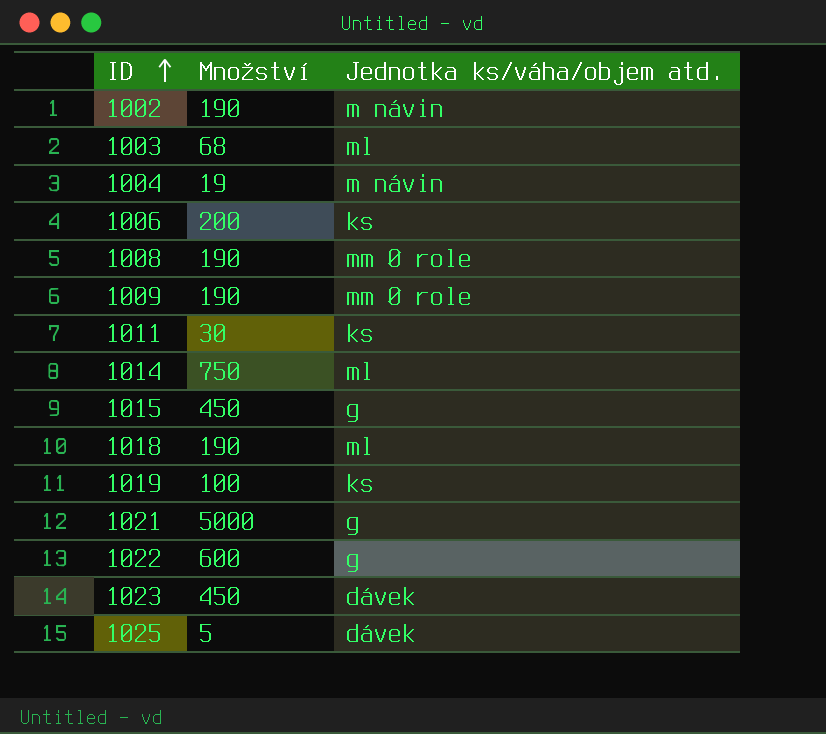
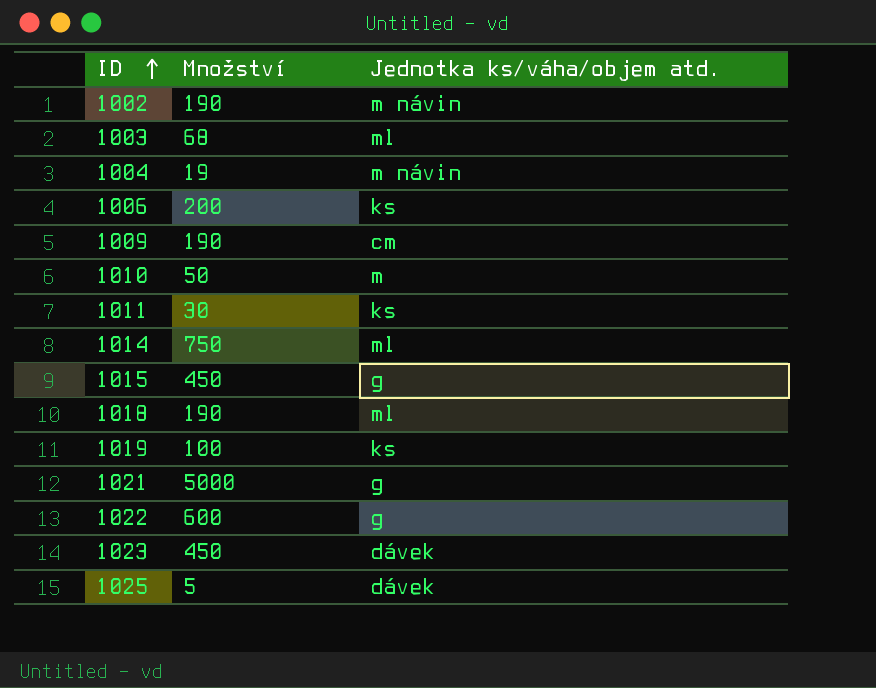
row 1008: 190 | mm Ø role -> none
1009 | Jednotka ks/váha/objem atd.: mm Ø role -> cm
row 1010: none -> 50 | m

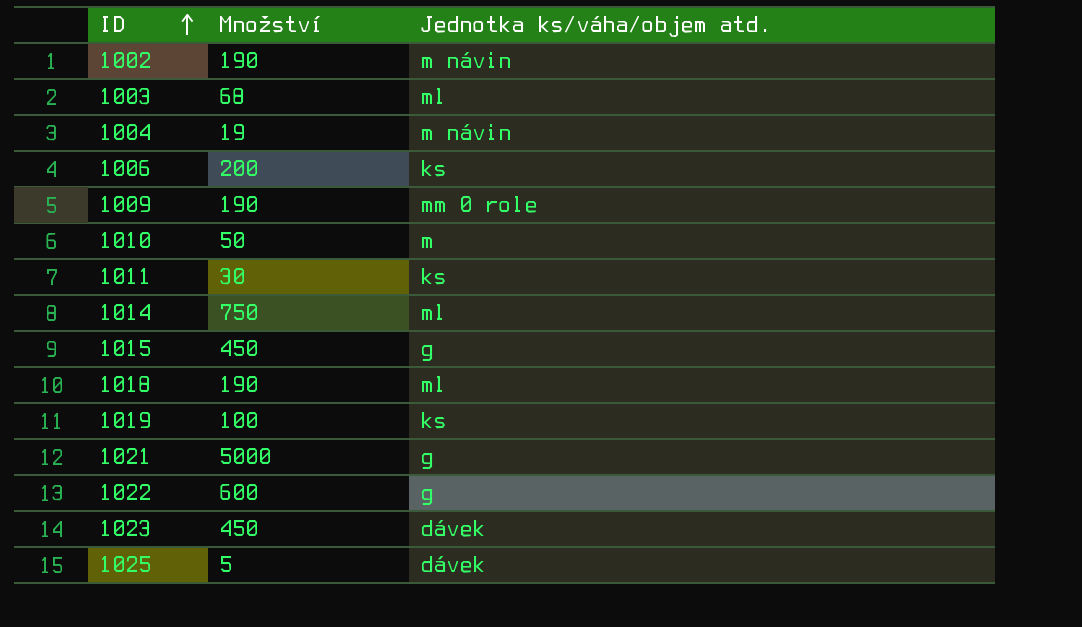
1009 | Jednotka ks/váha/objem atd.: cm -> mm Ø role

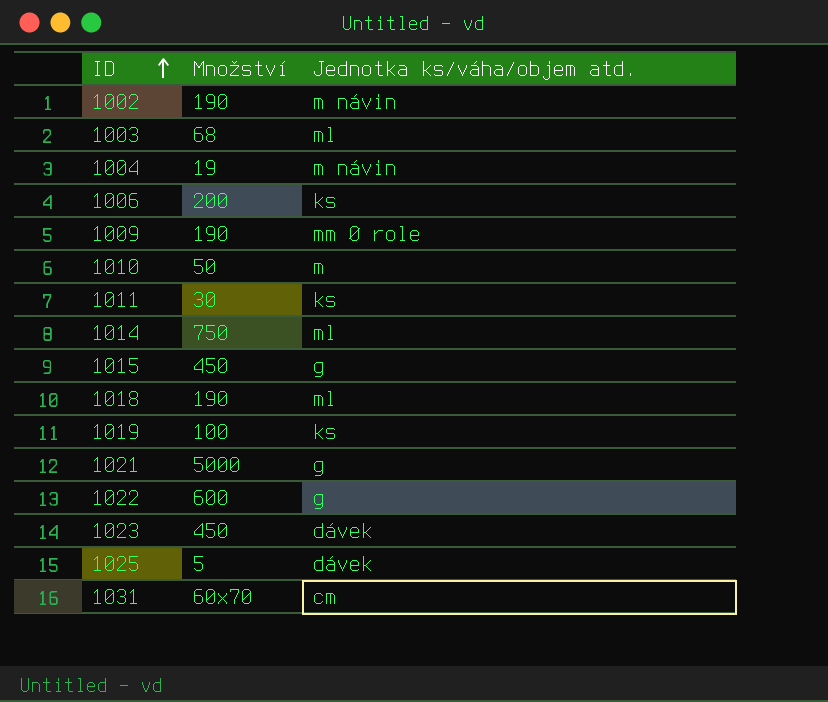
row 1031: none -> 60x70 | cm

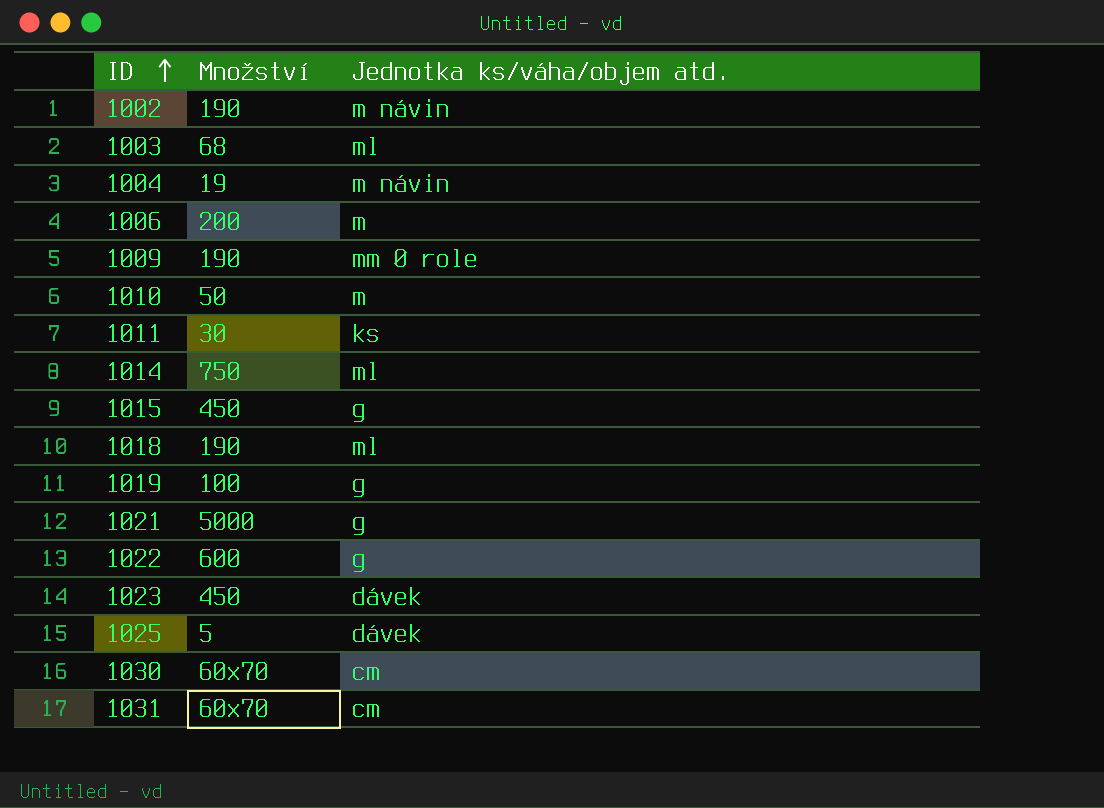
1006 | Jednotka ks/váha/objem atd.: ks -> m
1019 | Jednotka ks/váha/objem atd.: ks -> g
row 1030: none -> 60x70 | cm

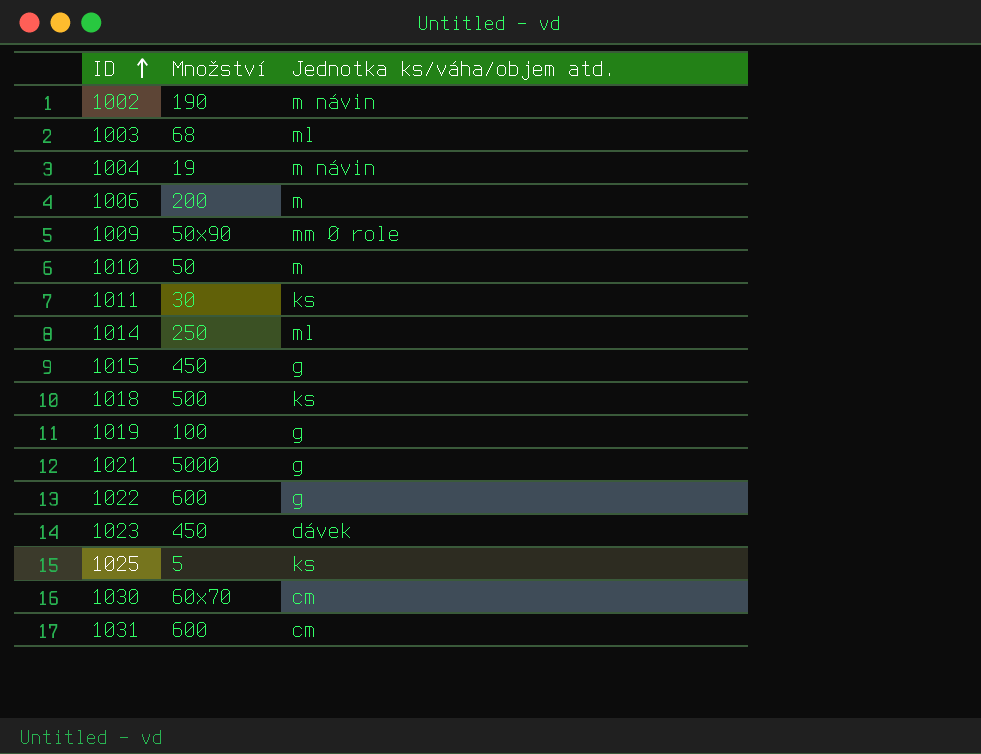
1009 | Množství: 190 -> 50x90
1014 | Množství: 750 -> 250
1018 | Množství: 190 -> 500
1018 | Jednotka ks/váha/objem atd.: ml -> ks
1025 | Jednotka ks/váha/objem atd.: dávek -> ks
1031 | Množství: 60x70 -> 600

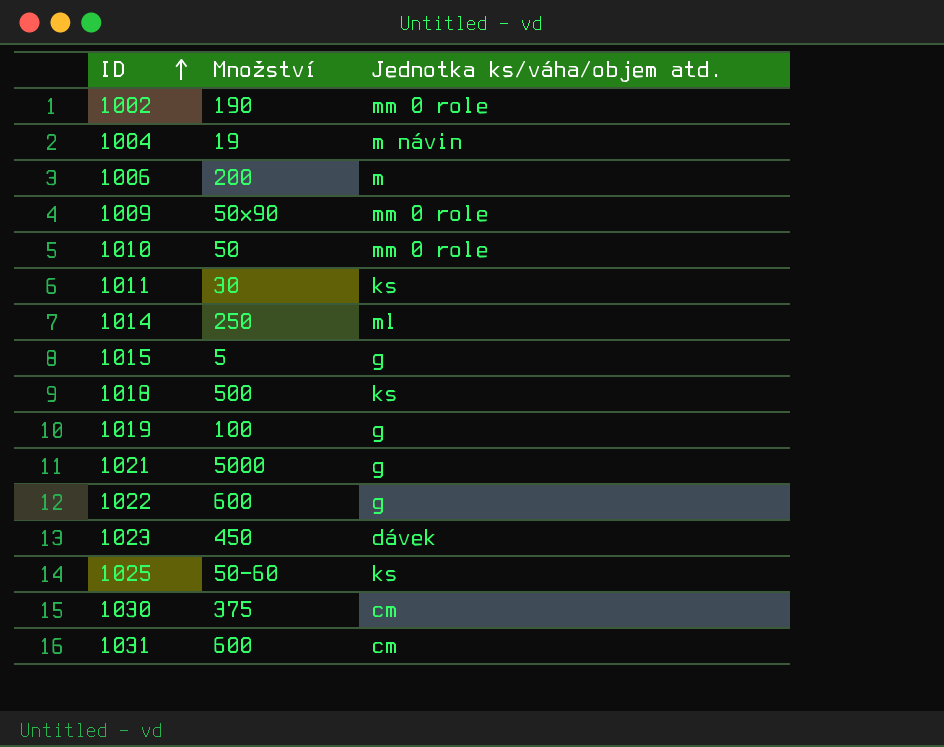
row 1003: 68 | ml -> none
1002 | Jednotka ks/váha/objem atd.: m návin -> mm Ø role
1010 | Jednotka ks/váha/objem atd.: m -> mm Ø role
1015 | Množství: 450 -> 5
1025 | Množství: 5 -> 50-60
1030 | Množství: 60x70 -> 375

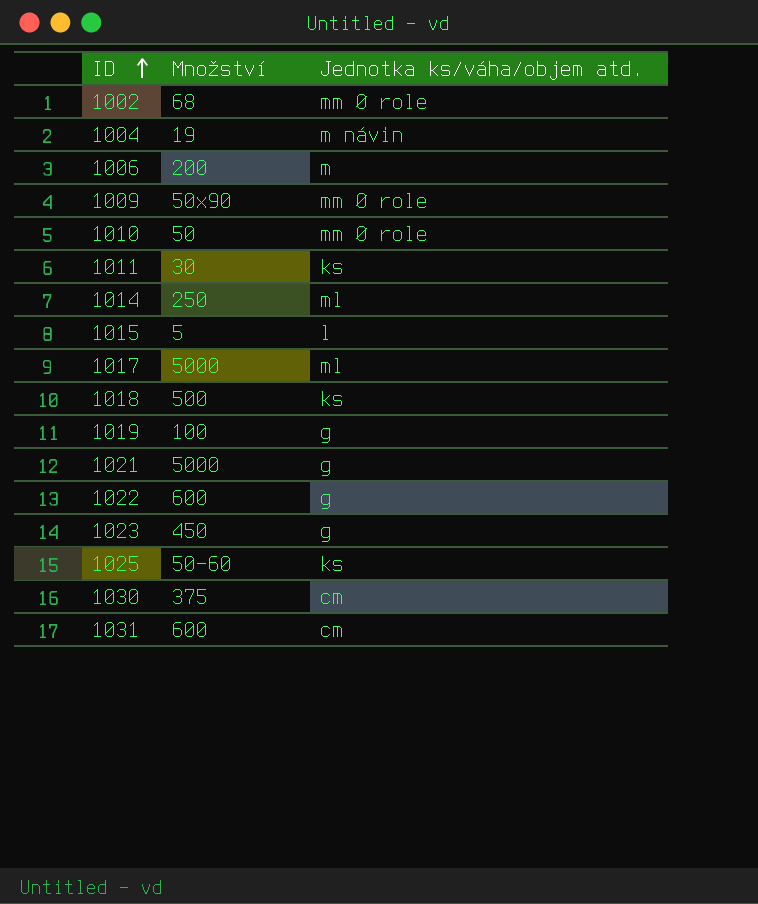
1002 | Množství: 190 -> 68
1015 | Jednotka ks/váha/objem atd.: g -> l
row 1017: none -> 5000 | ml
1023 | Jednotka ks/váha/objem atd.: dávek -> g

